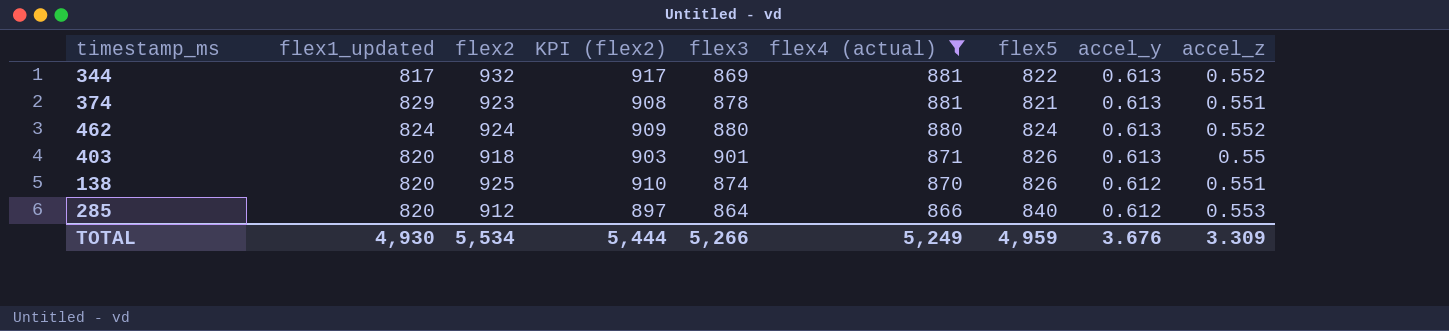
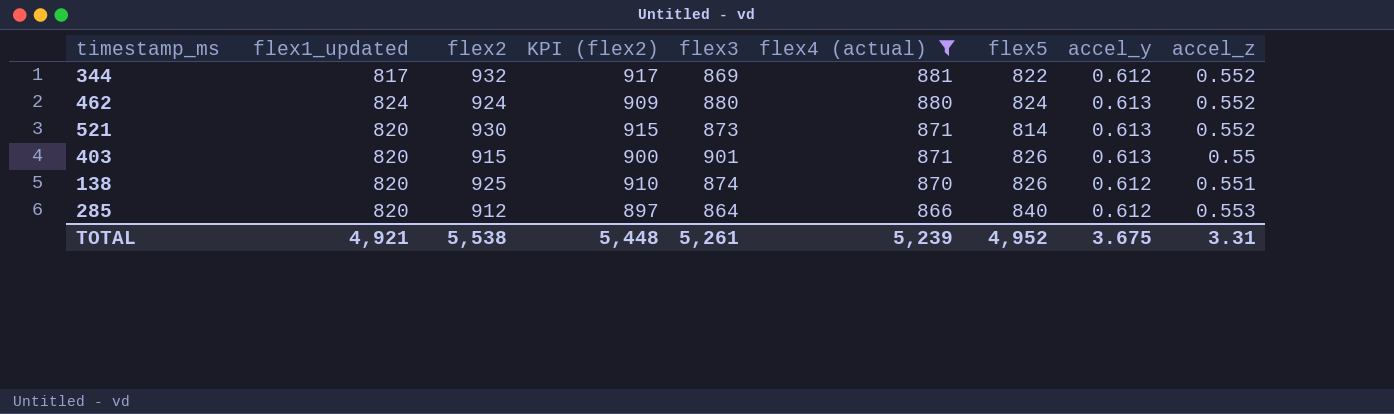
row 374: 829 | 923 | 908 | 878 | 881 | 821 | 0.613 | 0.551 -> none
344 | accel_y: 0.613 -> 0.612
row 521: none -> 820 | 930 | 915 | 873 | 871 | 814 | 0.613 | 0.552
403 | flex2: 918 -> 915
403 | KPI (flex2): 903 -> 900
TOTAL | flex1_updated: 4,930 -> 4,921
TOTAL | flex2: 5,534 -> 5,538
TOTAL | KPI (flex2): 5,444 -> 5,448
TOTAL | flex3: 5,266 -> 5,261
TOTAL | flex4 (actual): 5,249 -> 5,239
TOTAL | flex5: 4,959 -> 4,952
TOTAL | accel_y: 3.676 -> 3.675
TOTAL | accel_z: 3.309 -> 3.31

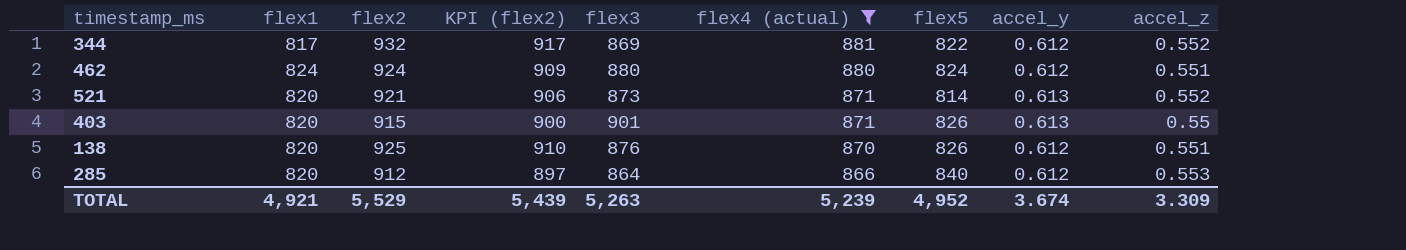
column name: flex1_updated -> flex1
462 | accel_y: 0.613 -> 0.612
462 | accel_z: 0.552 -> 0.551
521 | flex2: 930 -> 921
521 | KPI (flex2): 915 -> 906
138 | flex3: 874 -> 876
TOTAL | flex2: 5,538 -> 5,529
TOTAL | KPI (flex2): 5,448 -> 5,439
TOTAL | flex3: 5,261 -> 5,263
TOTAL | accel_y: 3.675 -> 3.674
TOTAL | accel_z: 3.31 -> 3.309

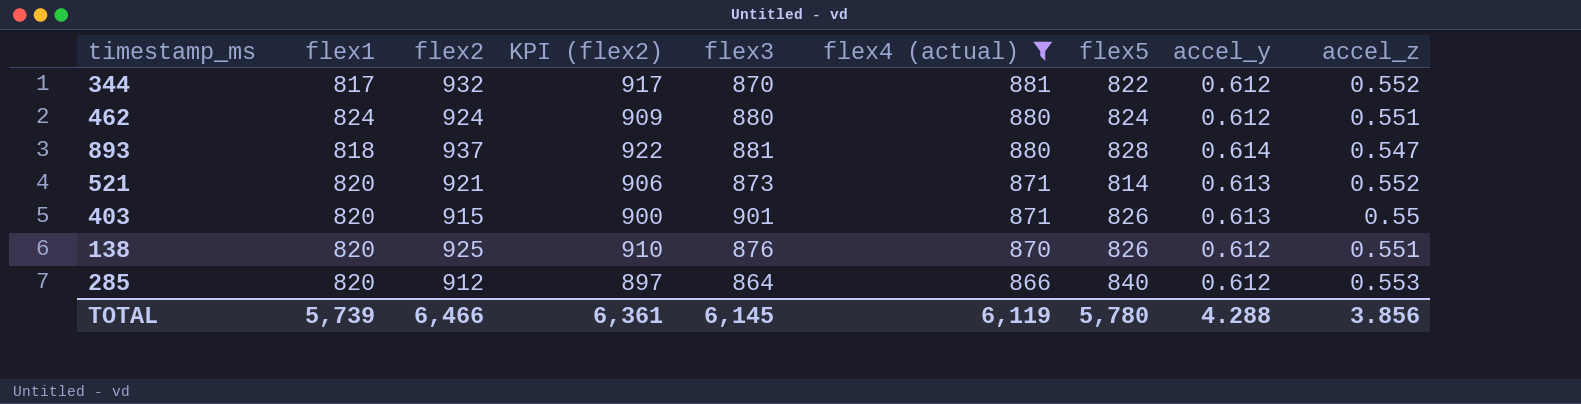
344 | flex3: 869 -> 870
row 893: none -> 818 | 937 | 922 | 881 | 880 | 828 | 0.614 | 0.547
TOTAL | flex1: 4,921 -> 5,739
TOTAL | flex2: 5,529 -> 6,466
TOTAL | KPI (flex2): 5,439 -> 6,361
TOTAL | flex3: 5,263 -> 6,145
TOTAL | flex4 (actual): 5,239 -> 6,119
TOTAL | flex5: 4,952 -> 5,780
TOTAL | accel_y: 3.674 -> 4.288
TOTAL | accel_z: 3.309 -> 3.856

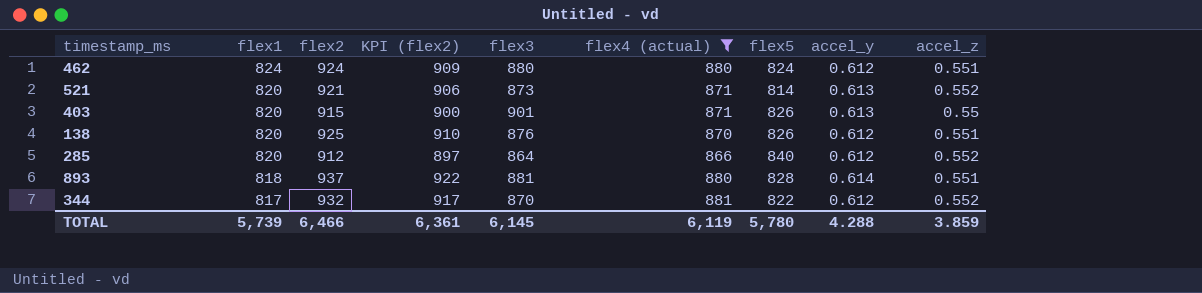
row order: flex4 (actual) descending -> flex1 descending
285 | accel_z: 0.553 -> 0.552
893 | accel_z: 0.547 -> 0.551
TOTAL | accel_z: 3.856 -> 3.859

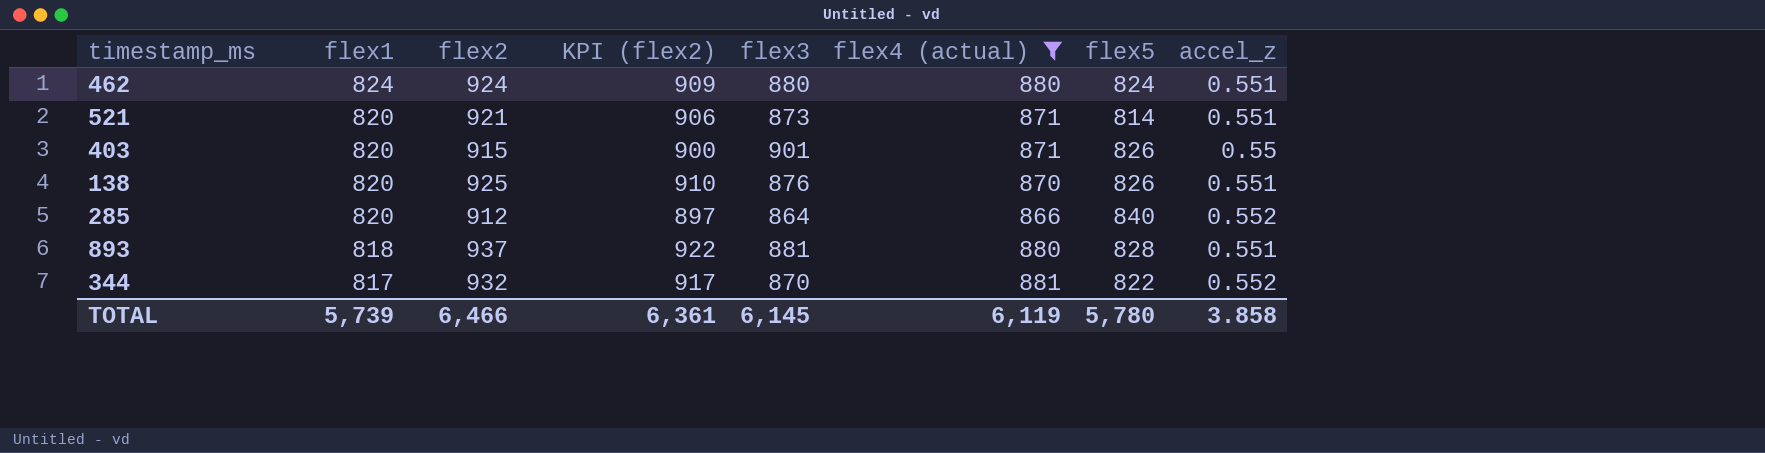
column accel_y | position: 8 -> none
521 | accel_z: 0.552 -> 0.551
TOTAL | accel_z: 3.859 -> 3.858

